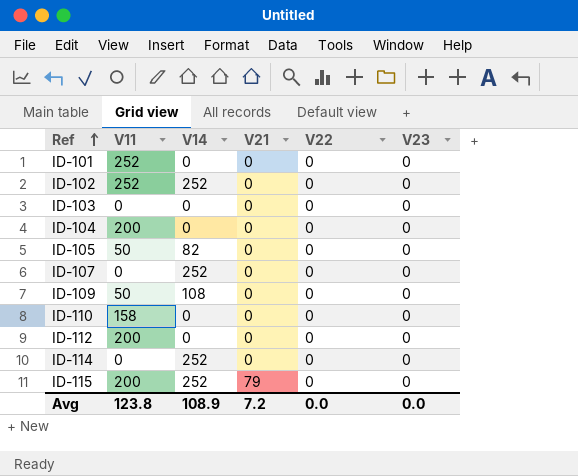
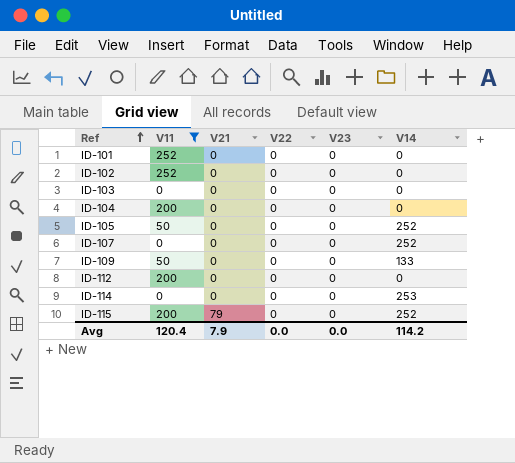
filter: none -> V11 != 158
column V14 | position: 3 -> 6
ID-102 | V14: 252 -> 0
ID-105 | V14: 82 -> 252
ID-109 | V14: 108 -> 133
ID-114 | V14: 252 -> 253
Avg | V11: 123.8 -> 120.4
Avg | V21: 7.2 -> 7.9
Avg | V14: 108.9 -> 114.2

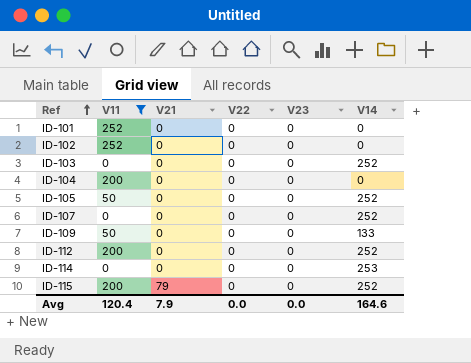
ID-103 | V14: 0 -> 252
ID-112 | V14: 0 -> 252
Avg | V14: 114.2 -> 164.6

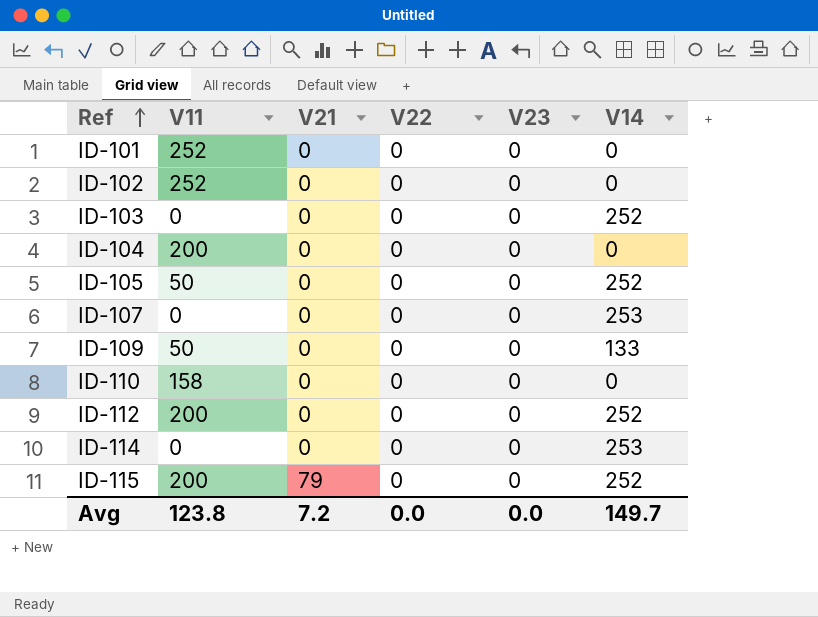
filter: V11 != 158 -> none
ID-107 | V14: 252 -> 253
Avg | V11: 120.4 -> 123.8
Avg | V21: 7.9 -> 7.2
Avg | V14: 164.6 -> 149.7

